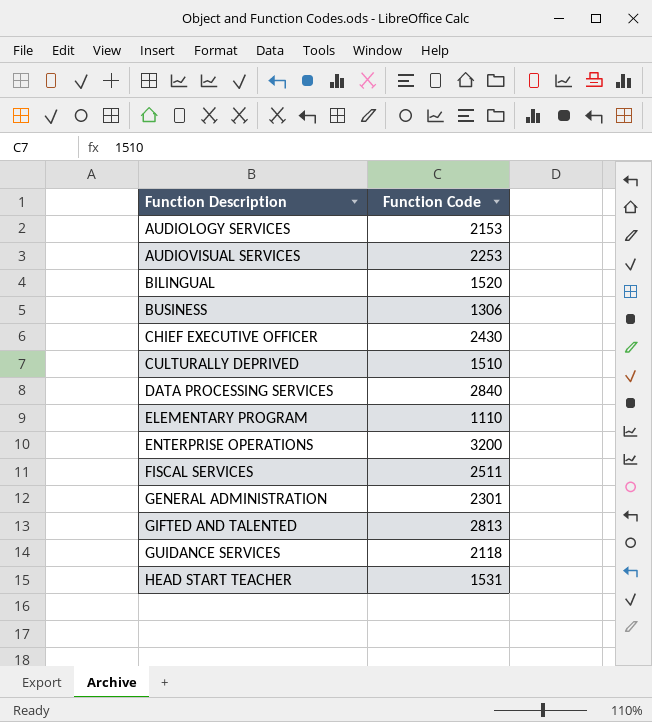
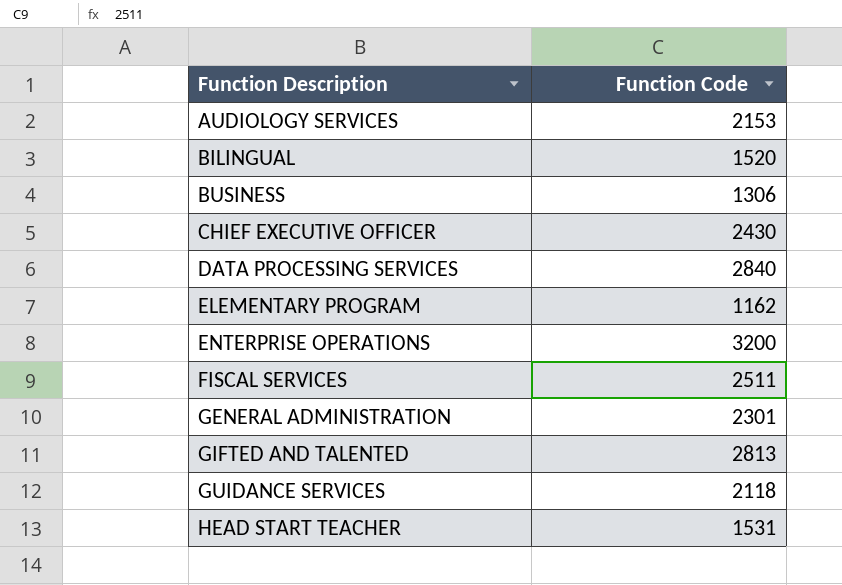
row AUDIOVISUAL SERVICES: 2253 -> none
row CULTURALLY DEPRIVED: 1510 -> none
ELEMENTARY PROGRAM | Function Code: 1110 -> 1162

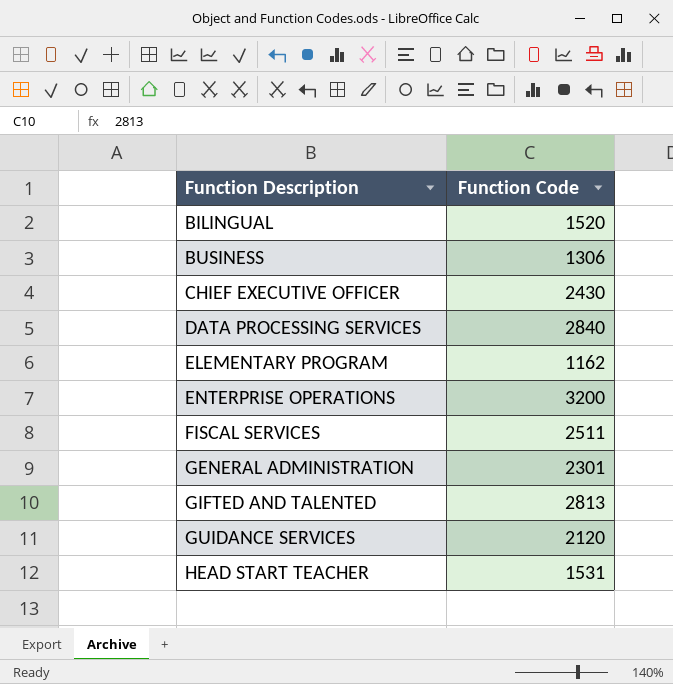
row AUDIOLOGY SERVICES: 2153 -> none
GUIDANCE SERVICES | Function Code: 2118 -> 2120

